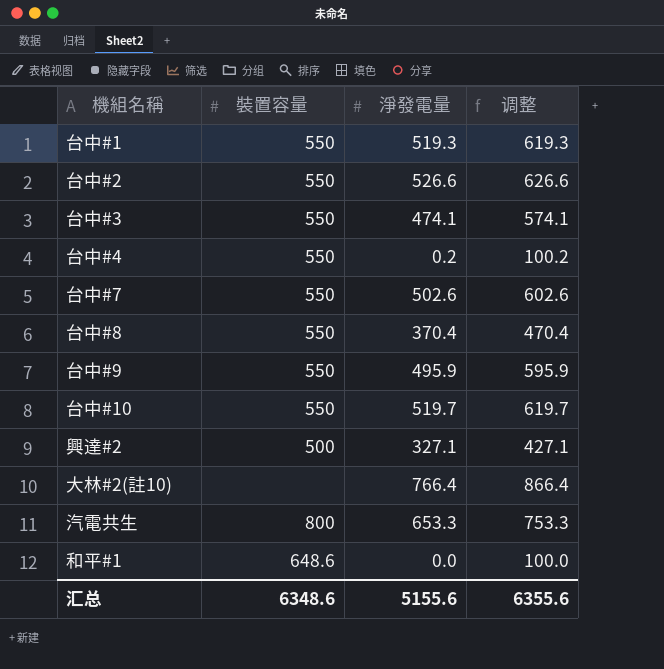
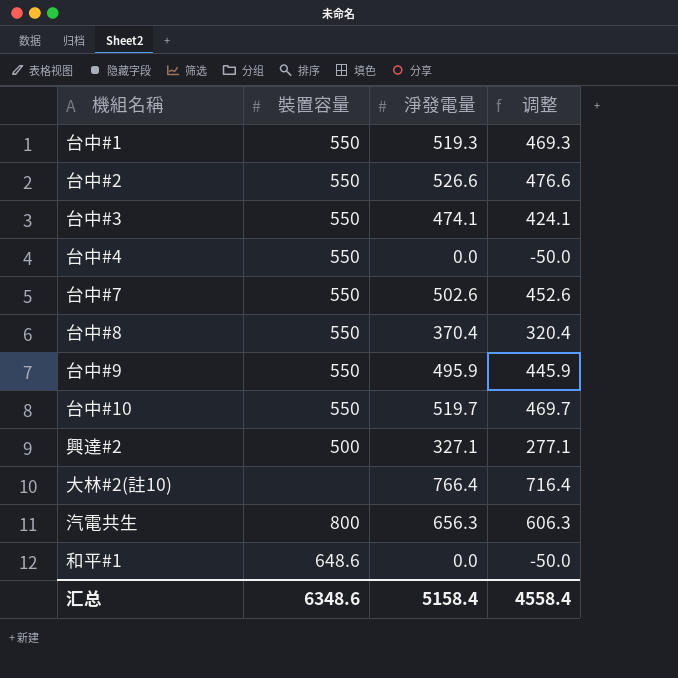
column 调整 | formula: [淨發電量] + 100 -> [淨發電量] - 50
台中#4 | 淨發電量: 0.2 -> 0.0
汽電共生 | 淨發電量: 653.3 -> 656.3
汇总 | 淨發電量: 5155.6 -> 5158.4
汇总 | 调整: 6355.6 -> 4558.4

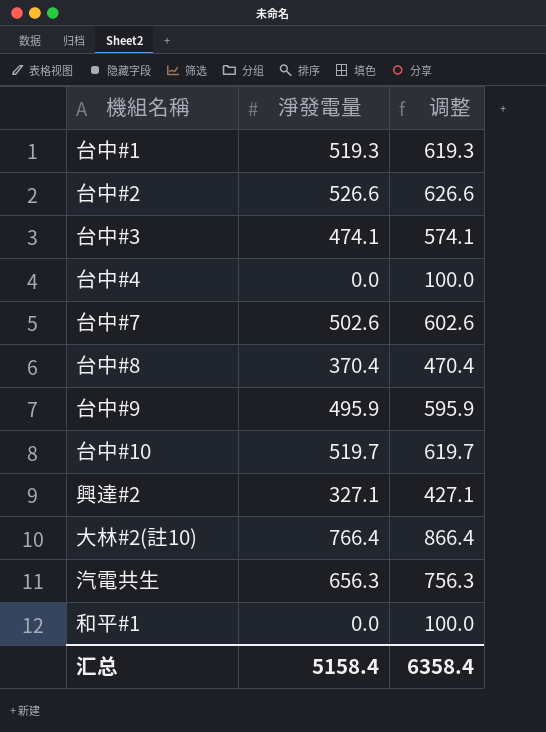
column 裝置容量 | position: 2 -> none
column 调整 | formula: [淨發電量] - 50 -> [淨發電量] + 100
汇总 | 调整: 4558.4 -> 6358.4

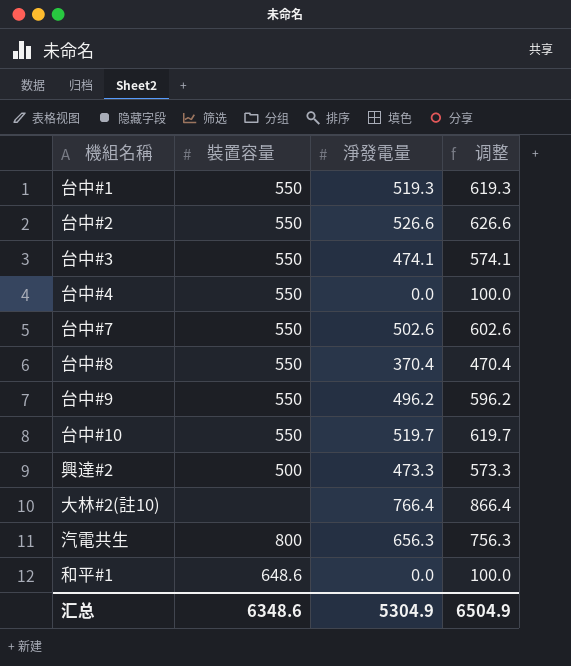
column 裝置容量 | position: none -> 2
台中#9 | 淨發電量: 495.9 -> 496.2
台中#9 | 调整: 595.9 -> 596.2
興達#2 | 淨發電量: 327.1 -> 473.3
興達#2 | 调整: 427.1 -> 573.3
汇总 | 淨發電量: 5158.4 -> 5304.9
汇总 | 调整: 6358.4 -> 6504.9

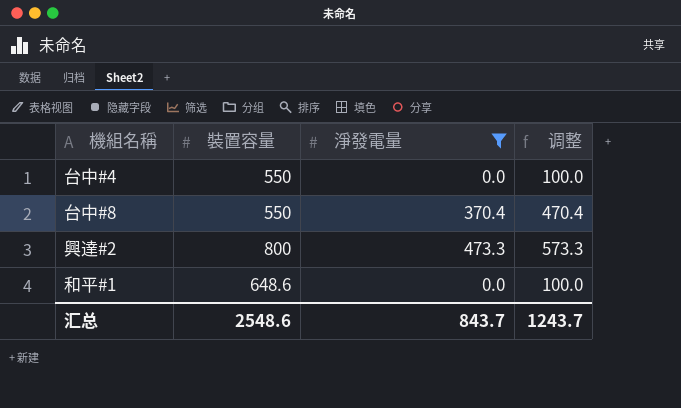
filter: none -> 淨發電量 <= 473.3
興達#2 | 裝置容量: 500 -> 800
汇总 | 裝置容量: 6348.6 -> 2548.6
汇总 | 淨發電量: 5304.9 -> 843.7
汇总 | 调整: 6504.9 -> 1243.7

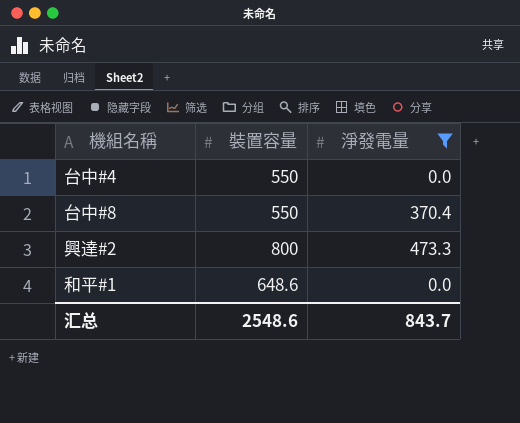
column 调整 | formula: [淨發電量] + 100 -> none

